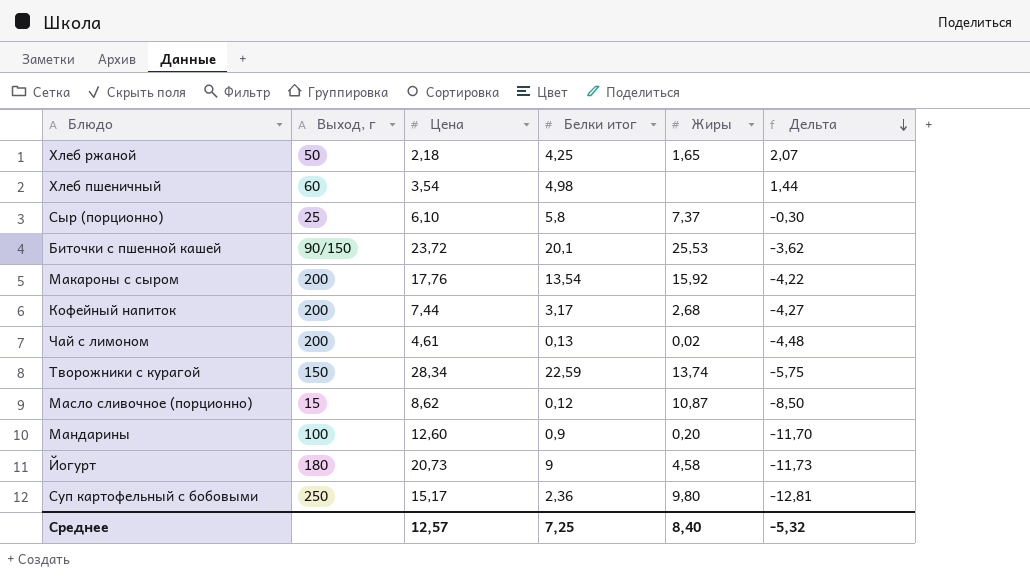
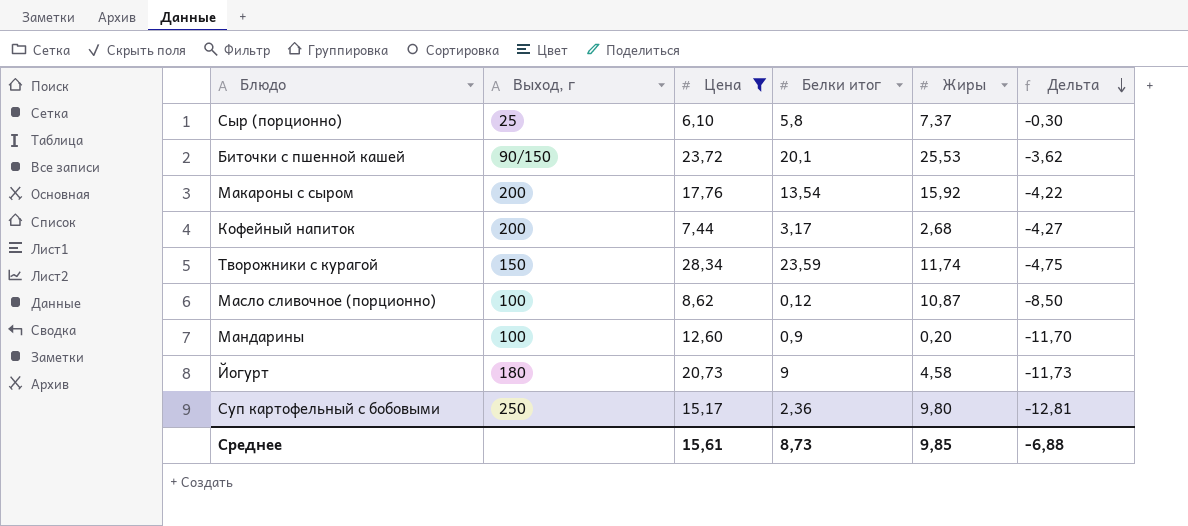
filter: none -> Цена >= 6,10
Творожники с курагой | Белки итог: 22,59 -> 23,59
Творожники с курагой | Жиры: 13,74 -> 11,74
Творожники с курагой | Дельта: -5,75 -> -4,75
Масло сливочное (порционно) | Выход, г: 15 -> 100
Среднее | Цена: 12,57 -> 15,61
Среднее | Белки итог: 7,25 -> 8,73
Среднее | Жиры: 8,40 -> 9,85
Среднее | Дельта: -5,32 -> -6,88

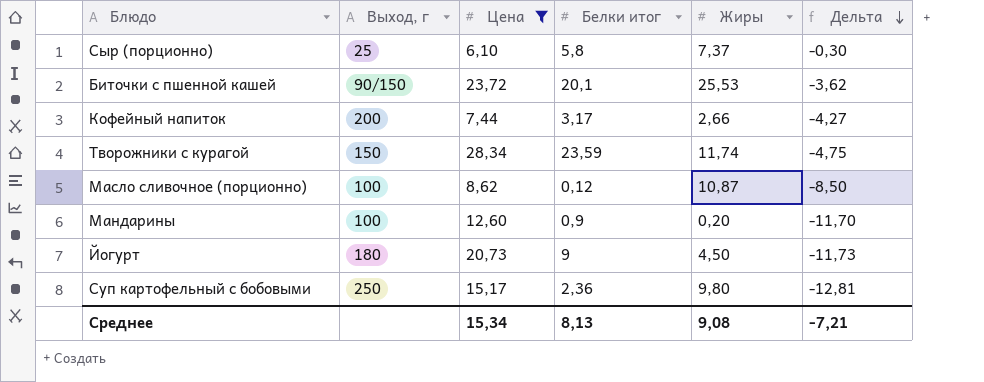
row Макароны с сыром: 200 | 17,76 | 13,54 | 15,92 | -4,22 -> none
Кофейный напиток | Жиры: 2,68 -> 2,66
Йогурт | Жиры: 4,58 -> 4,50
Среднее | Цена: 15,61 -> 15,34
Среднее | Белки итог: 8,73 -> 8,13
Среднее | Жиры: 9,85 -> 9,08
Среднее | Дельта: -6,88 -> -7,21

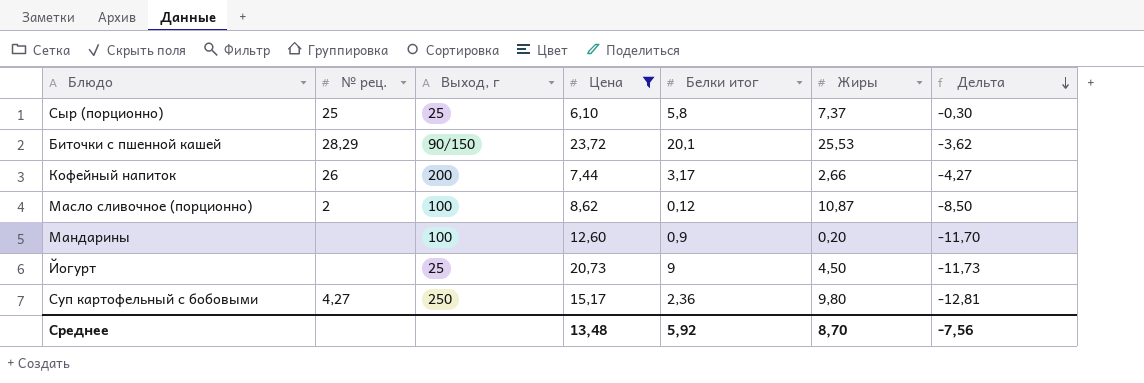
column № рец. | position: none -> 2
row Творожники с курагой: 150 | 28,34 | 23,59 | 11,74 | -4,75 -> none
Йогурт | Выход, г: 180 -> 25
Среднее | Цена: 15,34 -> 13,48
Среднее | Белки итог: 8,13 -> 5,92
Среднее | Жиры: 9,08 -> 8,70
Среднее | Дельта: -7,21 -> -7,56

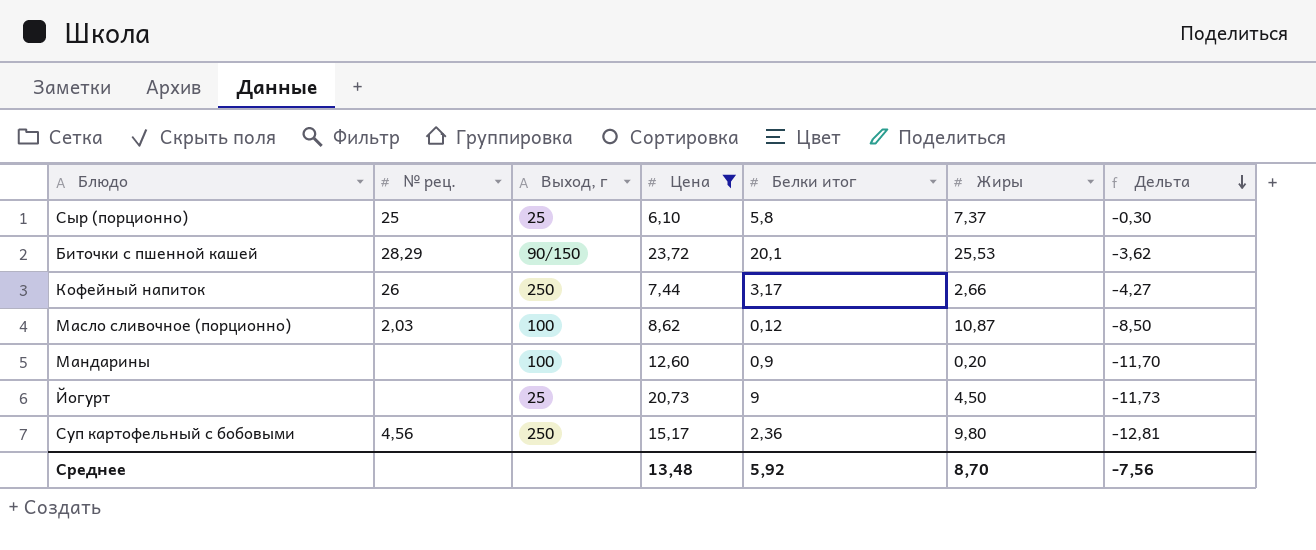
Кофейный напиток | Выход, г: 200 -> 250
Масло сливочное (порционно) | № рец.: 2 -> 2,03
Суп картофельный с бобовыми | № рец.: 4,27 -> 4,56

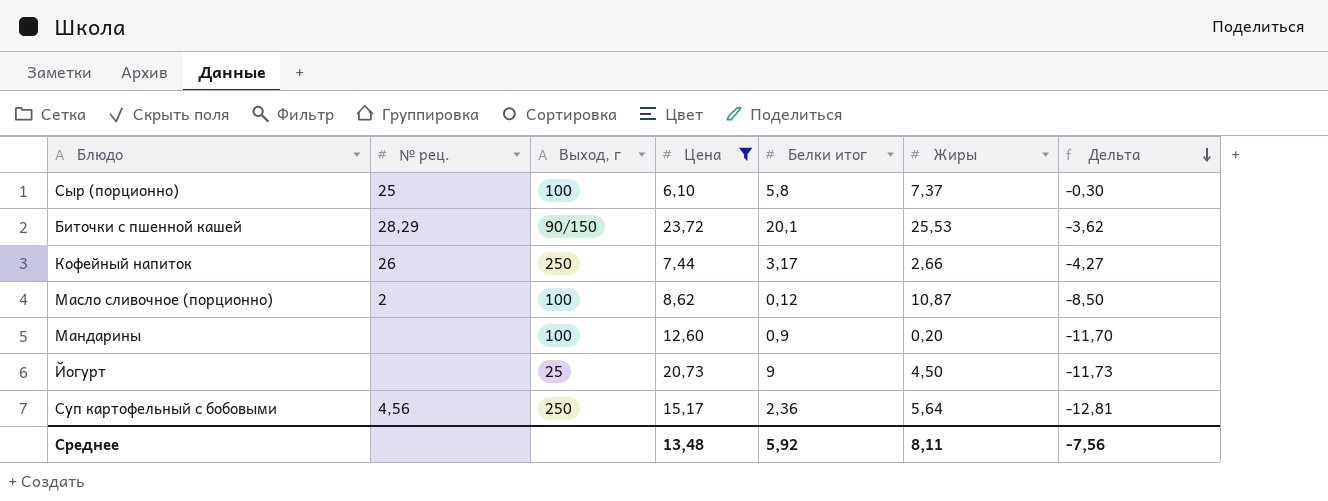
Сыр (порционно) | Выход, г: 25 -> 100
Масло сливочное (порционно) | № рец.: 2,03 -> 2
Суп картофельный с бобовыми | Жиры: 9,80 -> 5,64
Среднее | Жиры: 8,70 -> 8,11

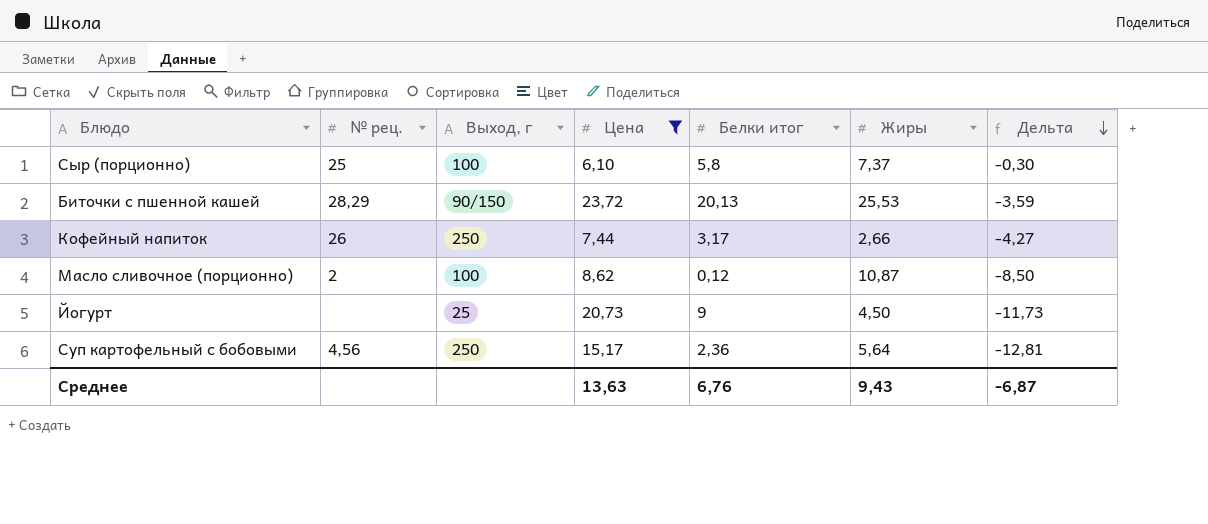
row Мандарины: none | 100 | 12,60 | 0,9 | 0,20 | -11,70 -> none
Биточки с пшенной кашей | Белки итог: 20,1 -> 20,13
Биточки с пшенной кашей | Дельта: -3,62 -> -3,59
Среднее | Цена: 13,48 -> 13,63
Среднее | Белки итог: 5,92 -> 6,76
Среднее | Жиры: 8,11 -> 9,43
Среднее | Дельта: -7,56 -> -6,87

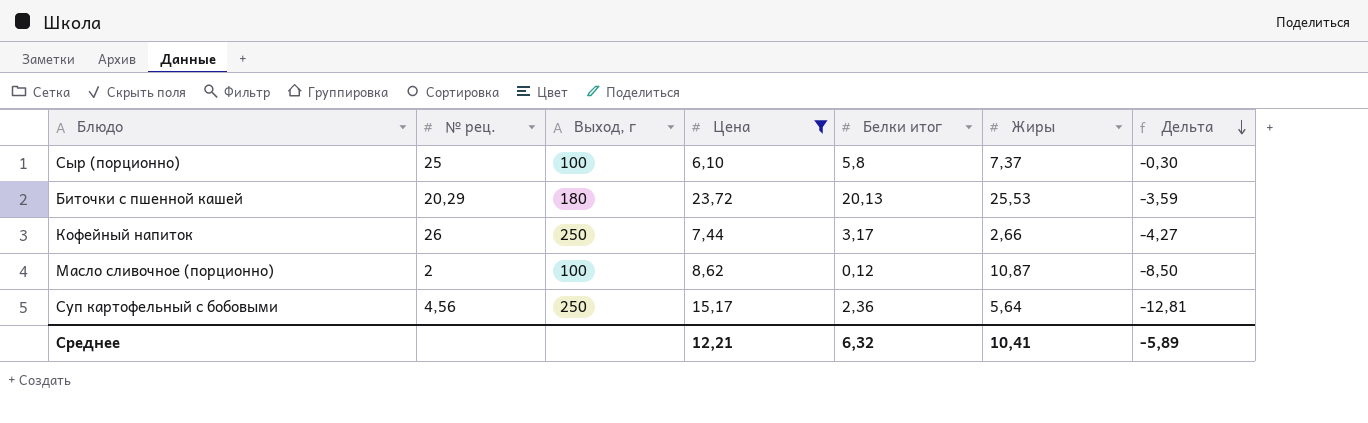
row Йогурт: none | 25 | 20,73 | 9 | 4,50 | -11,73 -> none
Биточки с пшенной кашей | № рец.: 28,29 -> 20,29
Биточки с пшенной кашей | Выход, г: 90/150 -> 180
Среднее | Цена: 13,63 -> 12,21
Среднее | Белки итог: 6,76 -> 6,32
Среднее | Жиры: 9,43 -> 10,41
Среднее | Дельта: -6,87 -> -5,89

